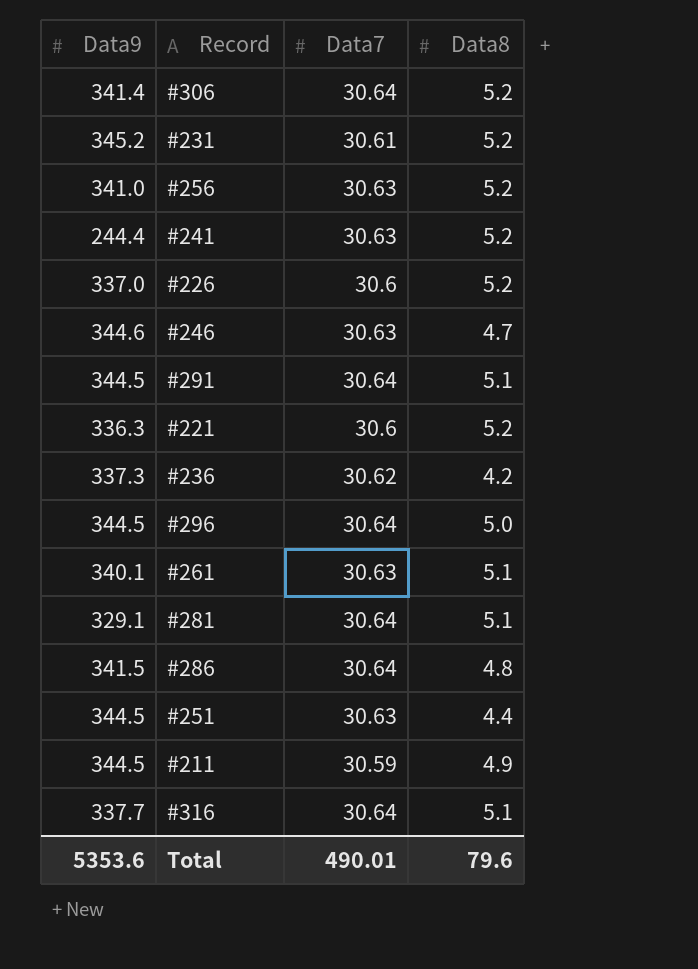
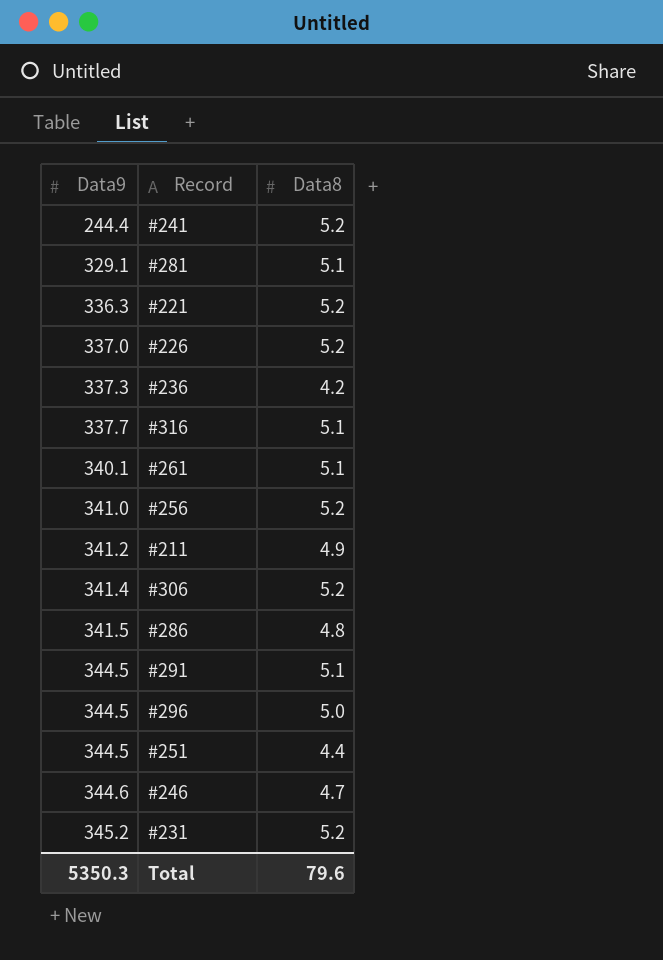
row order: none -> Data9 ascending
column Data7 | position: 3 -> none
#211 | Data9: 344.5 -> 341.2
Total | Data9: 5353.6 -> 5350.3

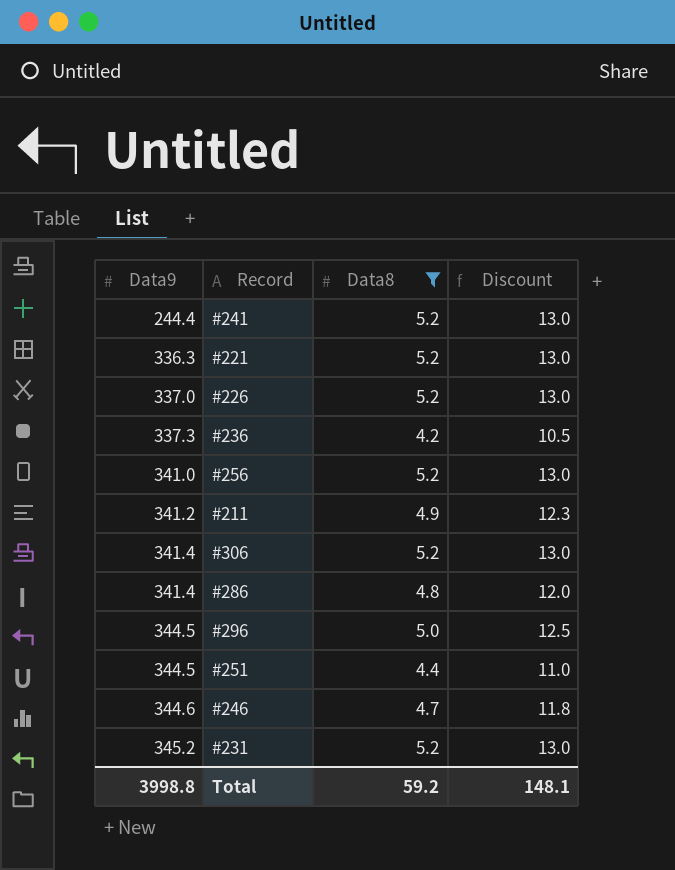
filter: none -> Data8 != 5.1
column Discount | formula: none -> [Data8] * 2.5
#286 | Data9: 341.5 -> 341.4
Total | Data9: 5350.3 -> 3998.8
Total | Data8: 79.6 -> 59.2

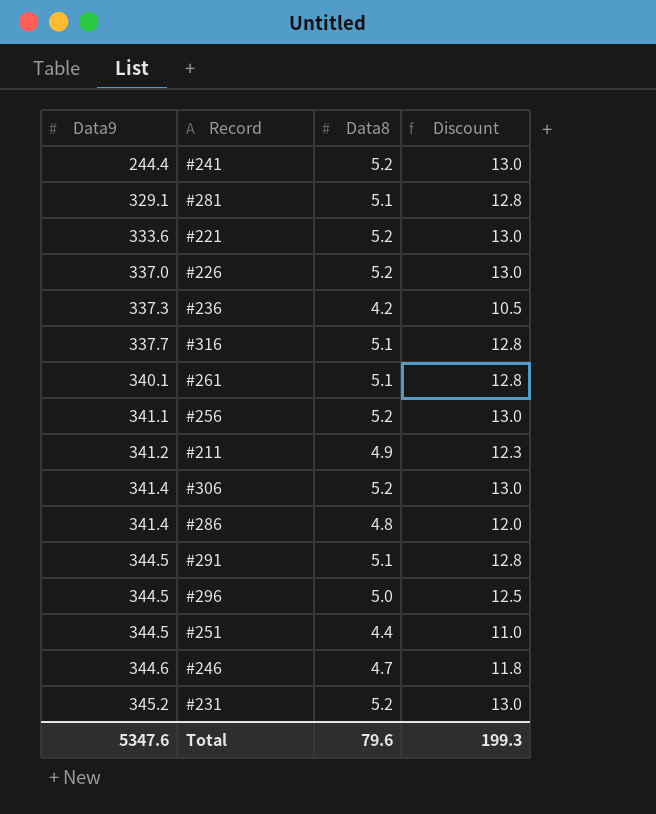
filter: Data8 != 5.1 -> none
#221 | Data9: 336.3 -> 333.6
#256 | Data9: 341.0 -> 341.1
Total | Data9: 3998.8 -> 5347.6
Total | Data8: 59.2 -> 79.6
Total | Discount: 148.1 -> 199.3

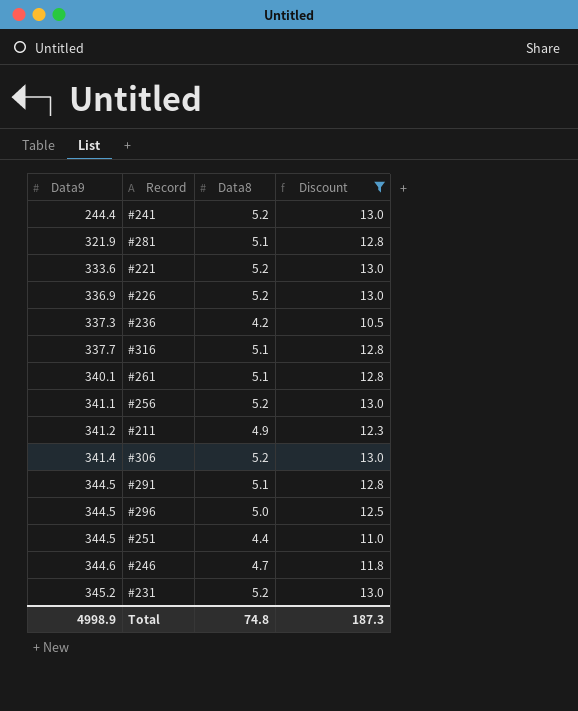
filter: none -> Discount != 12.0
#281 | Data9: 329.1 -> 321.9
#226 | Data9: 337.0 -> 336.9
Total | Data9: 5347.6 -> 4998.9
Total | Data8: 79.6 -> 74.8
Total | Discount: 199.3 -> 187.3

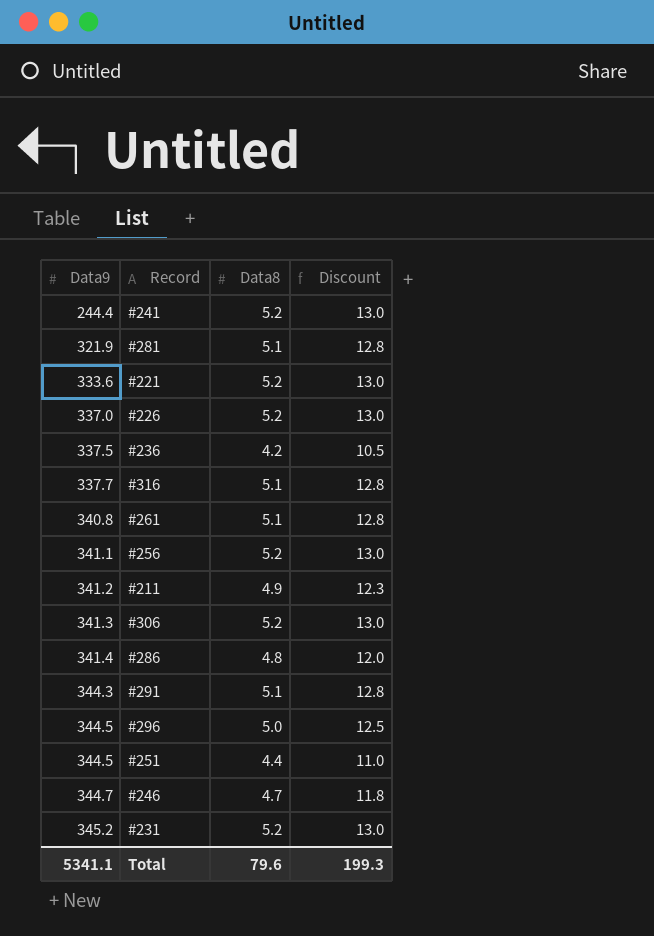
filter: Discount != 12.0 -> none
#226 | Data9: 336.9 -> 337.0
#236 | Data9: 337.3 -> 337.5
#261 | Data9: 340.1 -> 340.8
#306 | Data9: 341.4 -> 341.3
#291 | Data9: 344.5 -> 344.3
#246 | Data9: 344.6 -> 344.7
Total | Data9: 4998.9 -> 5341.1
Total | Data8: 74.8 -> 79.6
Total | Discount: 187.3 -> 199.3

